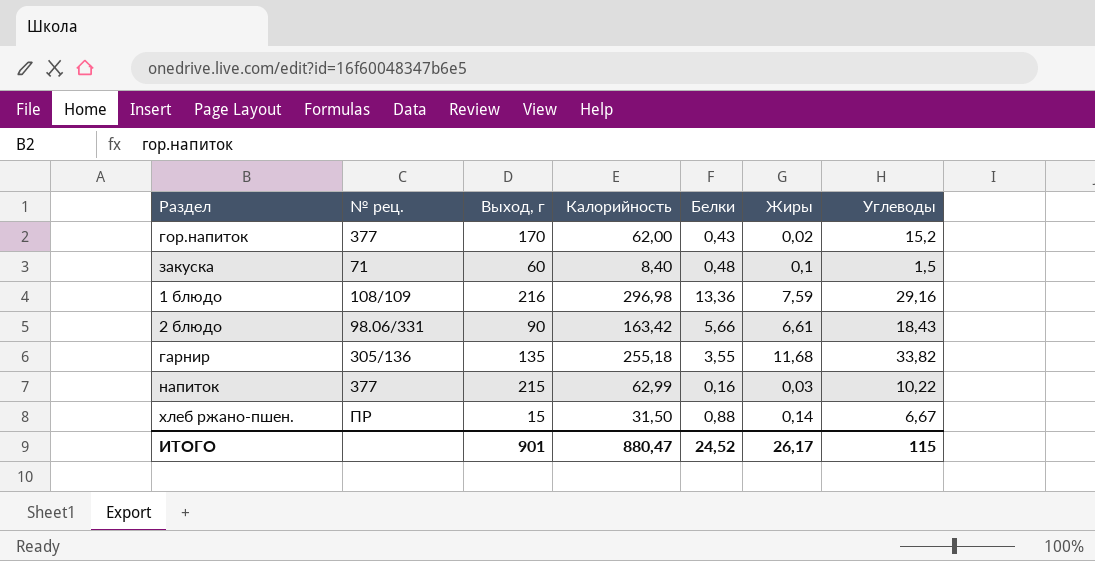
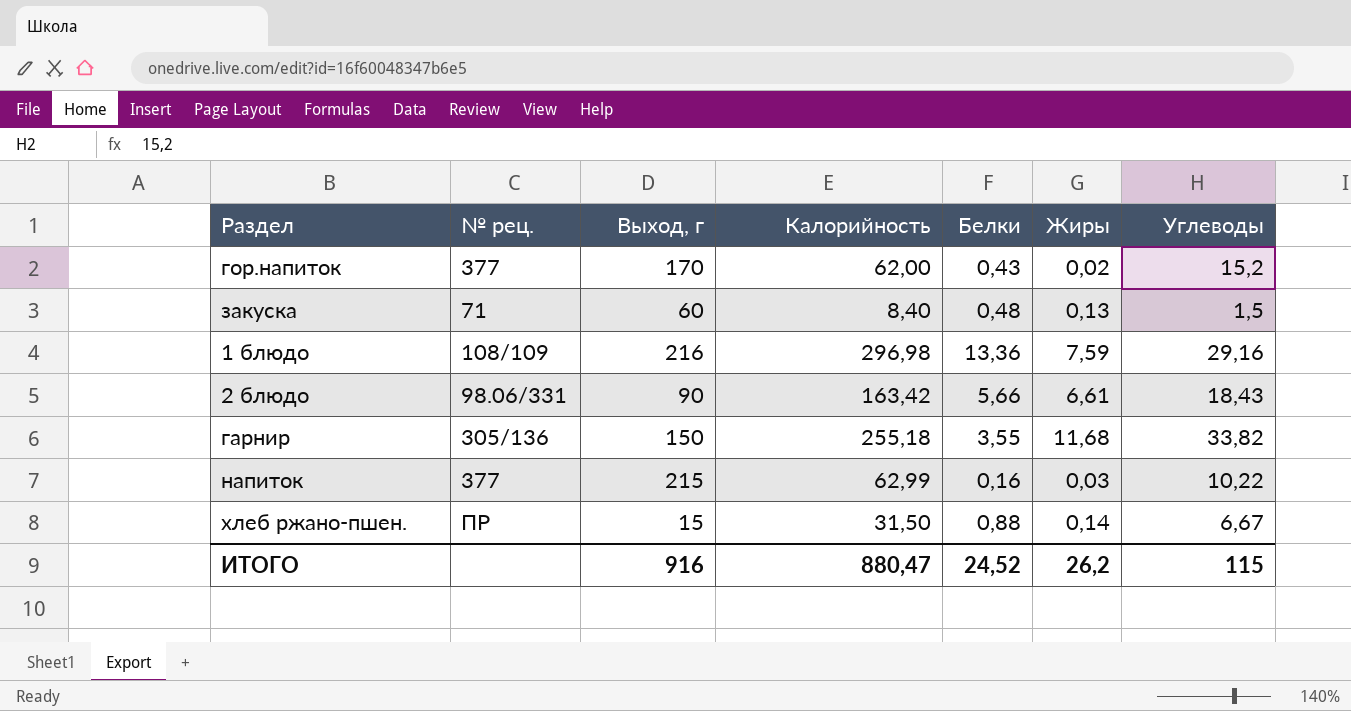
закуска | Жиры: 0,1 -> 0,13
гарнир | Выход, г: 135 -> 150
ИТОГО | Выход, г: 901 -> 916
ИТОГО | Жиры: 26,17 -> 26,2

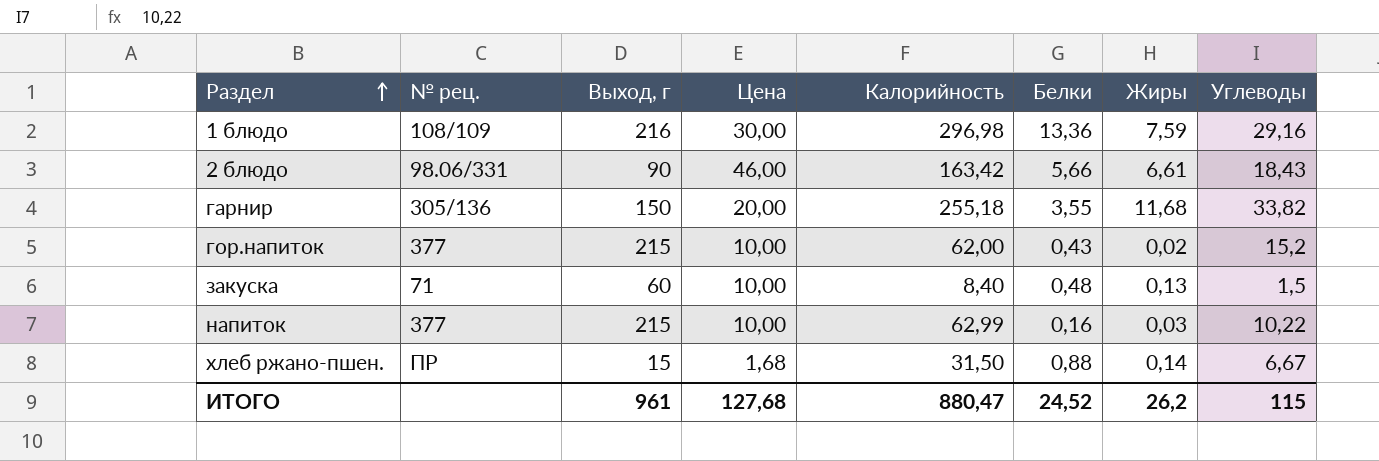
row order: none -> Раздел ascending
column Цена | position: none -> 4
гор.напиток | Выход, г: 170 -> 215
ИТОГО | Выход, г: 916 -> 961

